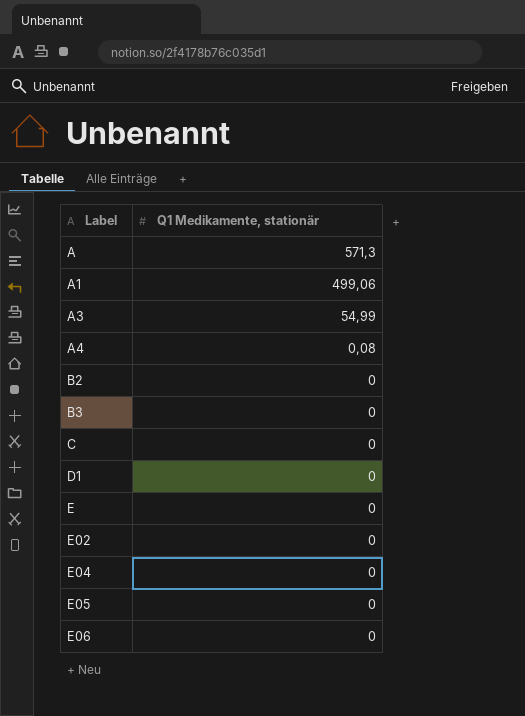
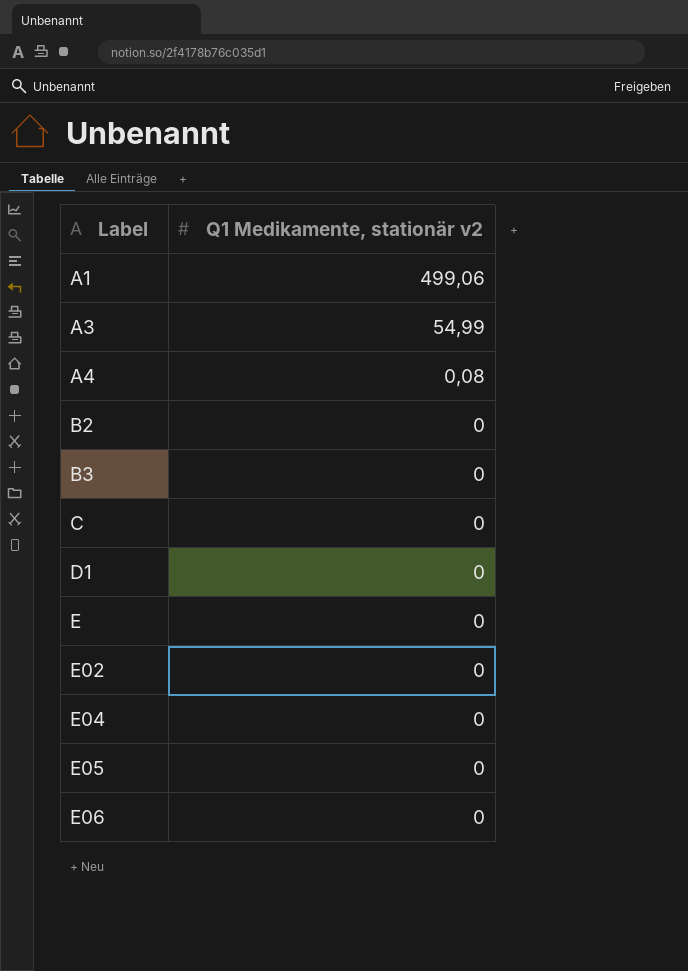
column name: Q1 Medikamente, stationär -> Q1 Medikamente, stationär v2
row A: 571,3 -> none

